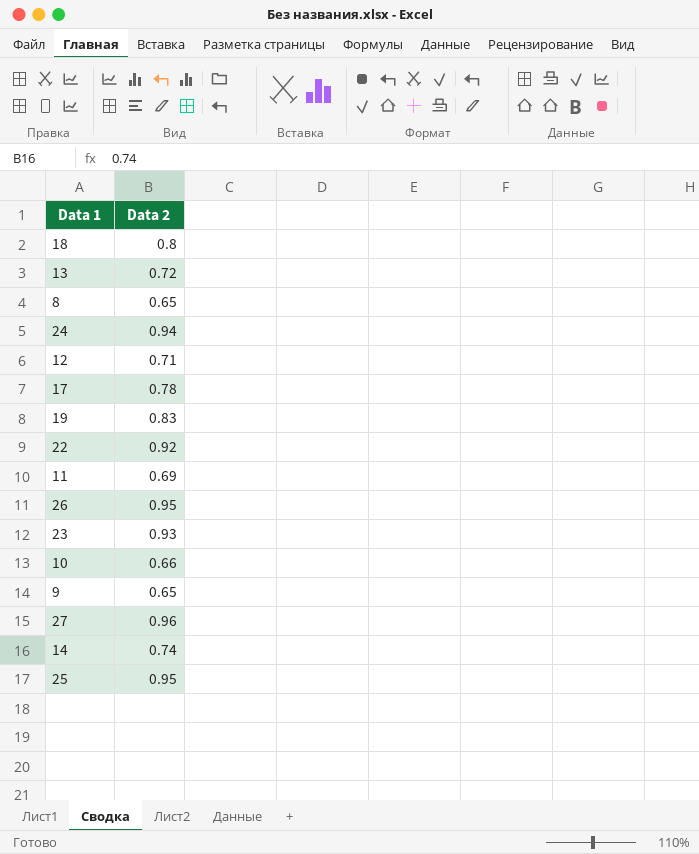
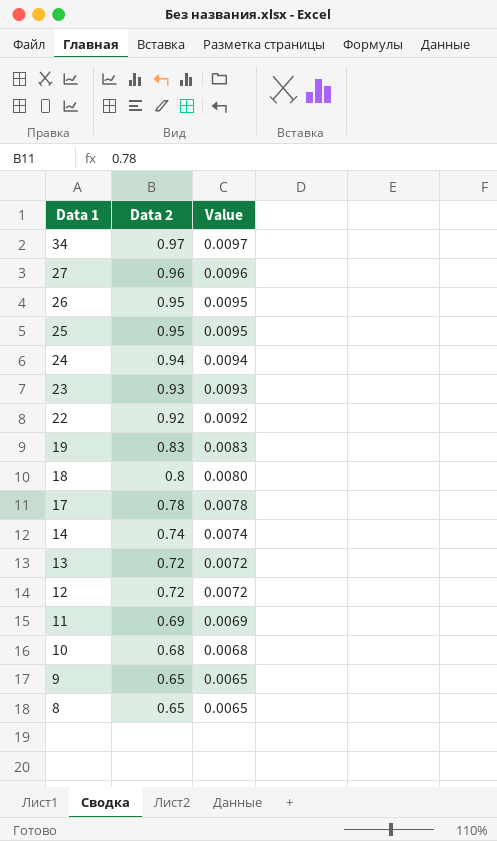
row order: none -> Data 1 descending
column Value | formula: none -> [Data 2] * 0.01
row 34: none -> 0.97 | 0.0097
12 | Data 2: 0.71 -> 0.72
10 | Data 2: 0.66 -> 0.68

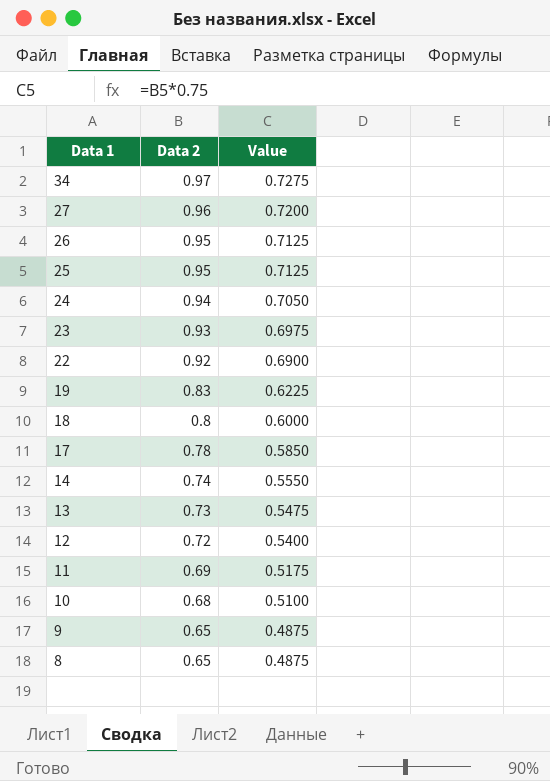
column Value | formula: [Data 2] * 0.01 -> [Data 2] * 0.75
13 | Data 2: 0.72 -> 0.73

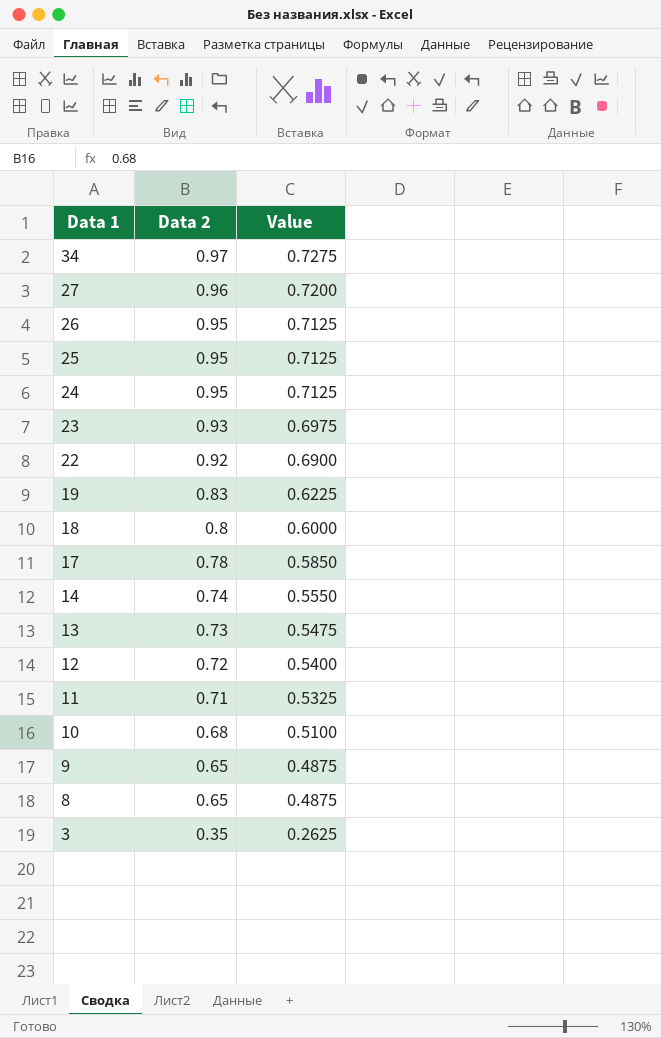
24 | Data 2: 0.94 -> 0.95
24 | Value: 0.7050 -> 0.7125
11 | Data 2: 0.69 -> 0.71
11 | Value: 0.5175 -> 0.5325
row 3: none -> 0.35 | 0.2625

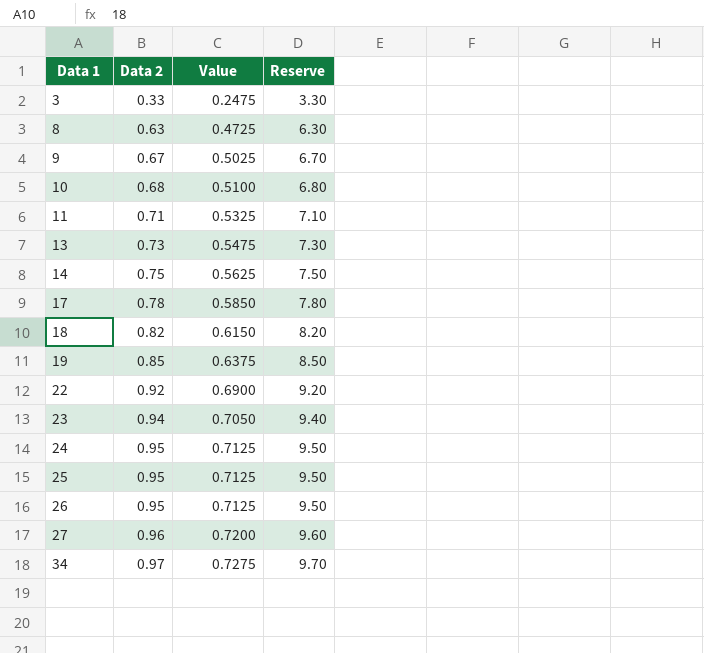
row order: Data 1 descending -> Data 1 ascending
column Reserve | formula: none -> [Data 2] * 10
row 12: 0.72 | 0.5400 -> none
3 | Data 2: 0.35 -> 0.33
3 | Value: 0.2625 -> 0.2475
8 | Data 2: 0.65 -> 0.63
8 | Value: 0.4875 -> 0.4725
9 | Data 2: 0.65 -> 0.67
9 | Value: 0.4875 -> 0.5025
14 | Data 2: 0.74 -> 0.75
14 | Value: 0.5550 -> 0.5625
18 | Data 2: 0.8 -> 0.82
18 | Value: 0.6000 -> 0.6150
19 | Data 2: 0.83 -> 0.85
19 | Value: 0.6225 -> 0.6375
23 | Data 2: 0.93 -> 0.94
23 | Value: 0.6975 -> 0.7050

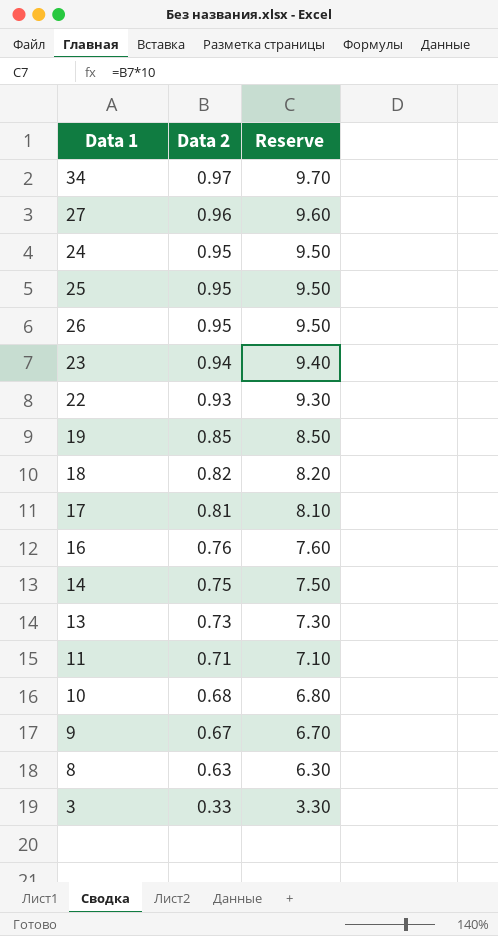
row order: Data 1 ascending -> Data 2 descending
column Value | formula: [Data 2] * 0.75 -> none
22 | Data 2: 0.92 -> 0.93
22 | Reserve: 9.20 -> 9.30
17 | Data 2: 0.78 -> 0.81
17 | Reserve: 7.80 -> 8.10
row 16: none -> 0.76 | 7.60

